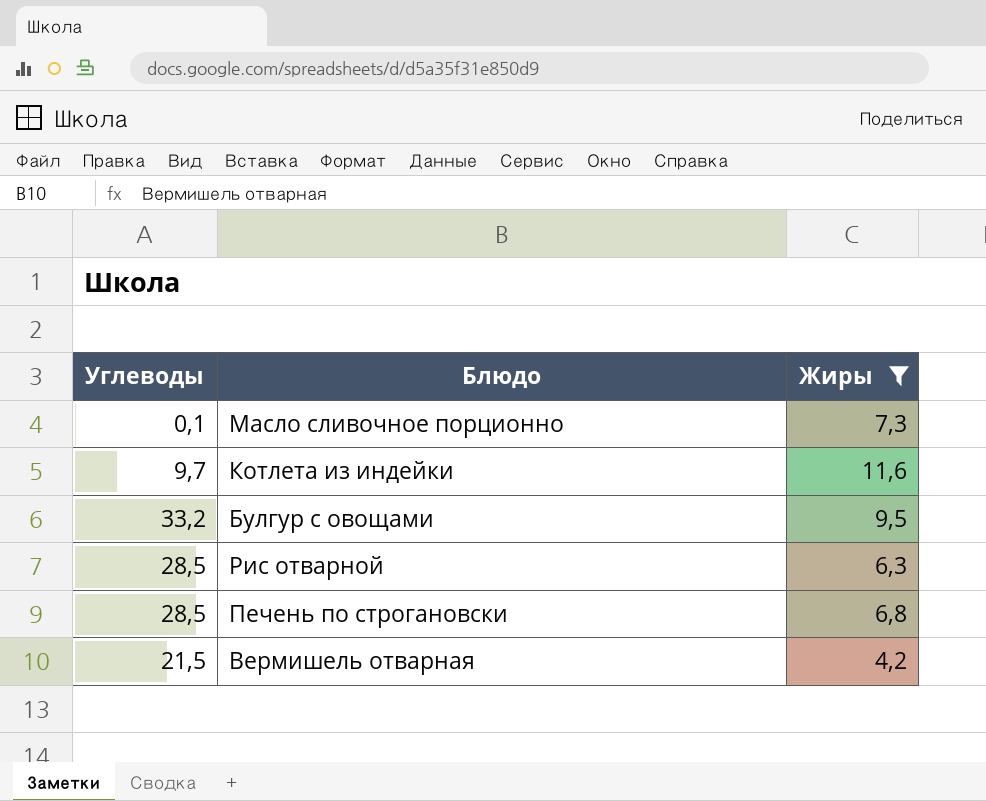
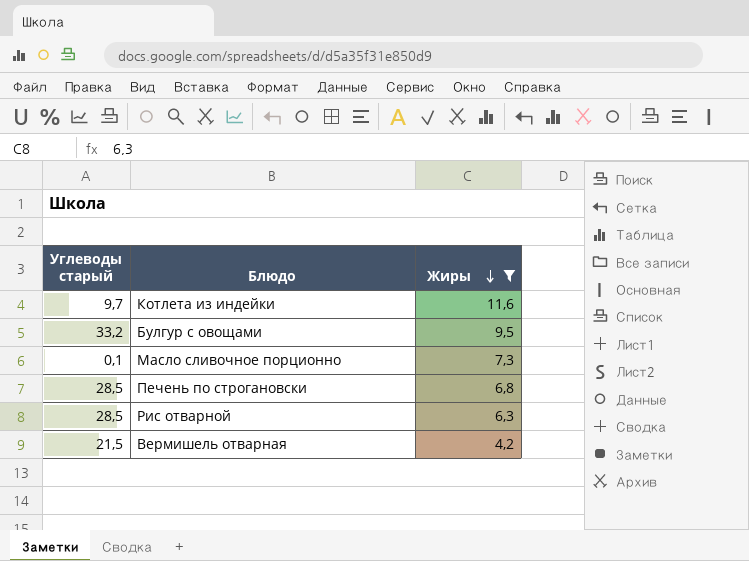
row order: none -> Жиры descending
column name: Углеводы -> Углеводы старый

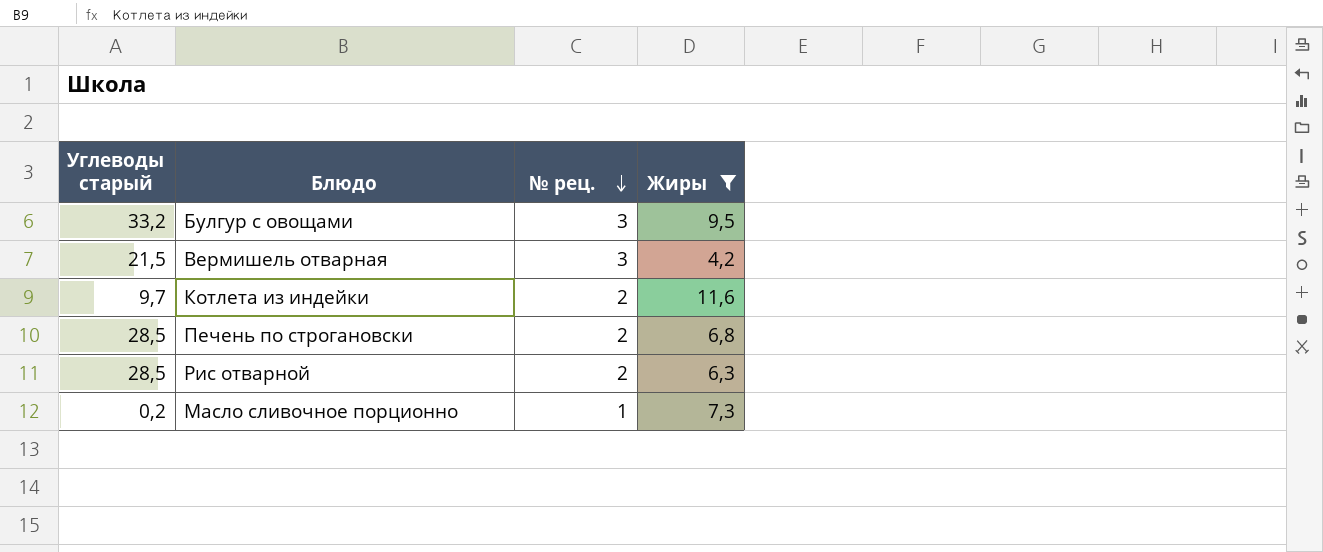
row order: Жиры descending -> № рец. descending
column № рец. | position: none -> 3
Масло сливочное порционно | Углеводы старый: 0,1 -> 0,2

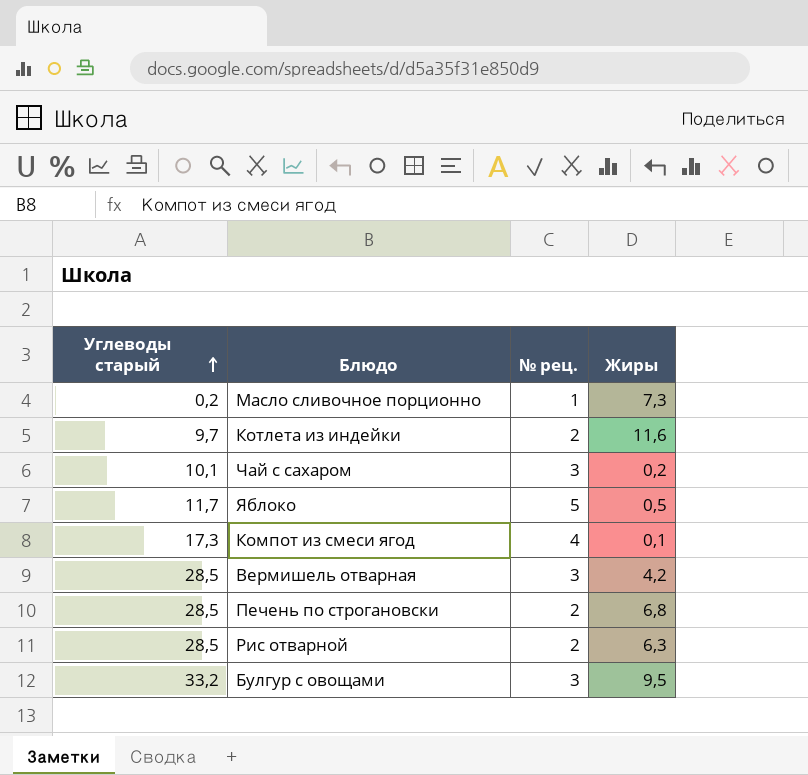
filter: Жиры >= 4,2 -> none
row order: № рец. descending -> Углеводы старый ascending
Вермишель отварная | Углеводы старый: 21,5 -> 28,5

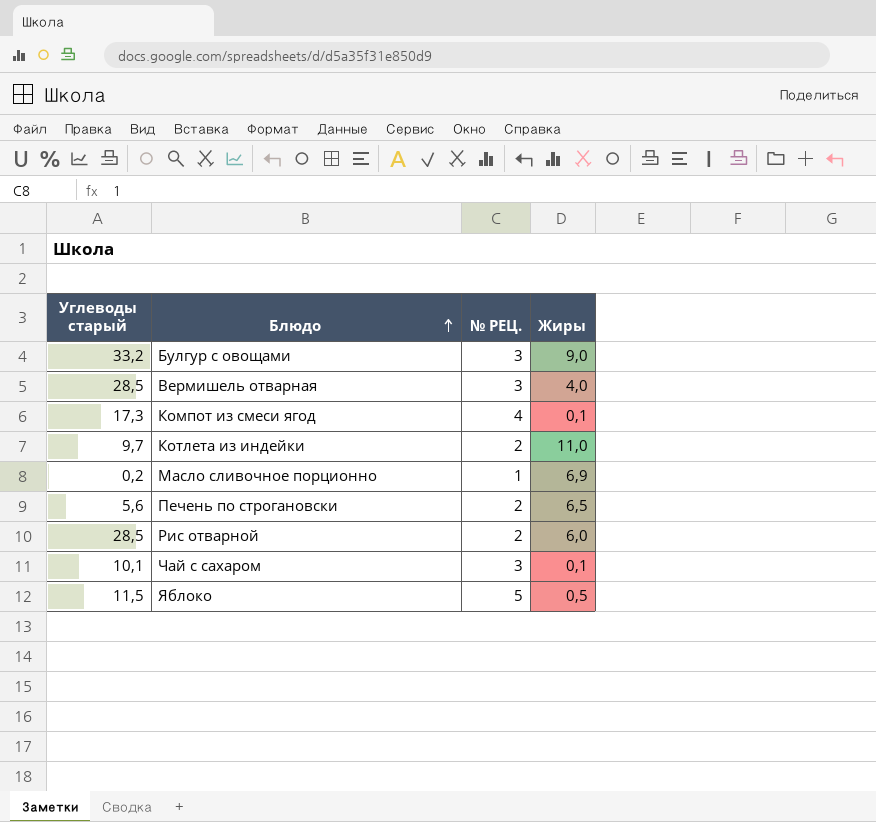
row order: Углеводы старый ascending -> Блюдо ascending
column name: № рец. -> № РЕЦ.
Булгур с овощами | Жиры: 9,5 -> 9,0
Вермишель отварная | Жиры: 4,2 -> 4,0
Котлета из индейки | Жиры: 11,6 -> 11,0
Масло сливочное порционно | Жиры: 7,3 -> 6,9
Печень по строгановски | Углеводы старый: 28,5 -> 5,6
Печень по строгановски | Жиры: 6,8 -> 6,5
Рис отварной | Жиры: 6,3 -> 6,0
Чай с сахаром | Жиры: 0,2 -> 0,1
Яблоко | Углеводы старый: 11,7 -> 11,5

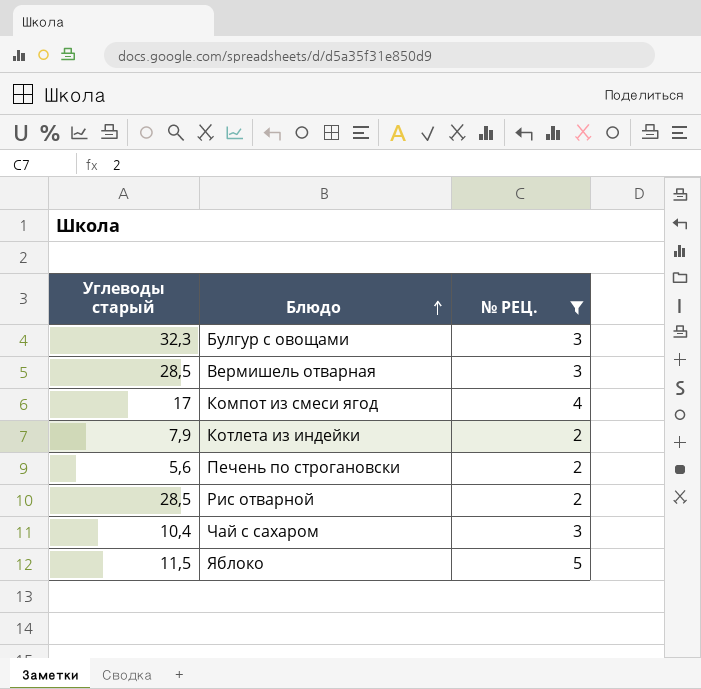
filter: none -> № РЕЦ. != 1
column Жиры | position: 4 -> none
Булгур с овощами | Углеводы старый: 33,2 -> 32,3
Компот из смеси ягод | Углеводы старый: 17,3 -> 17
Котлета из индейки | Углеводы старый: 9,7 -> 7,9
Чай с сахаром | Углеводы старый: 10,1 -> 10,4

